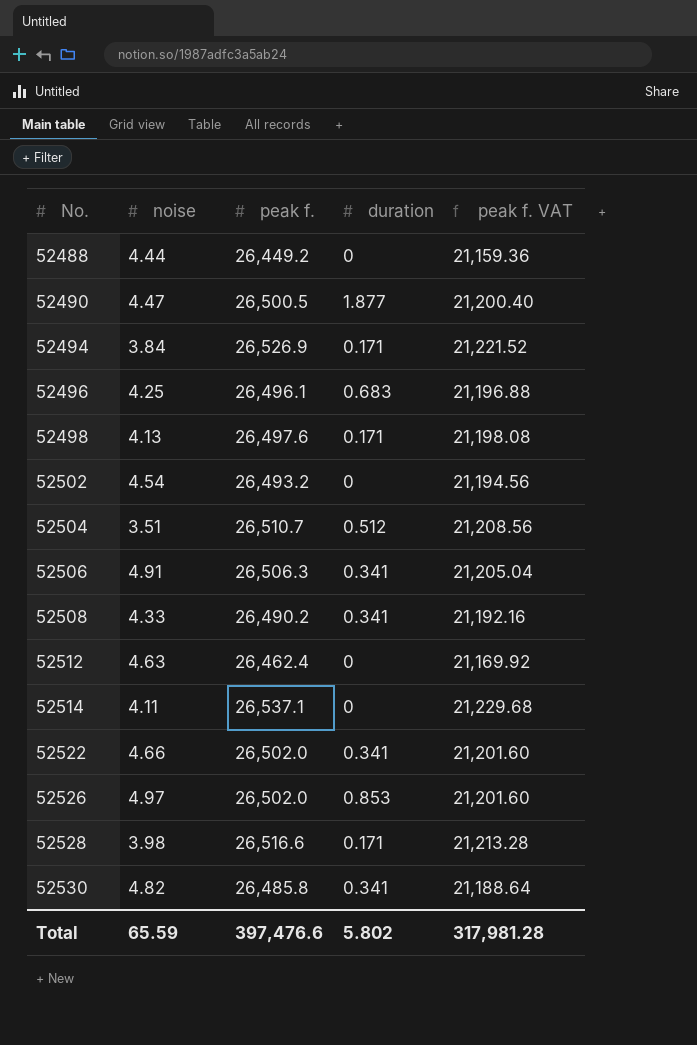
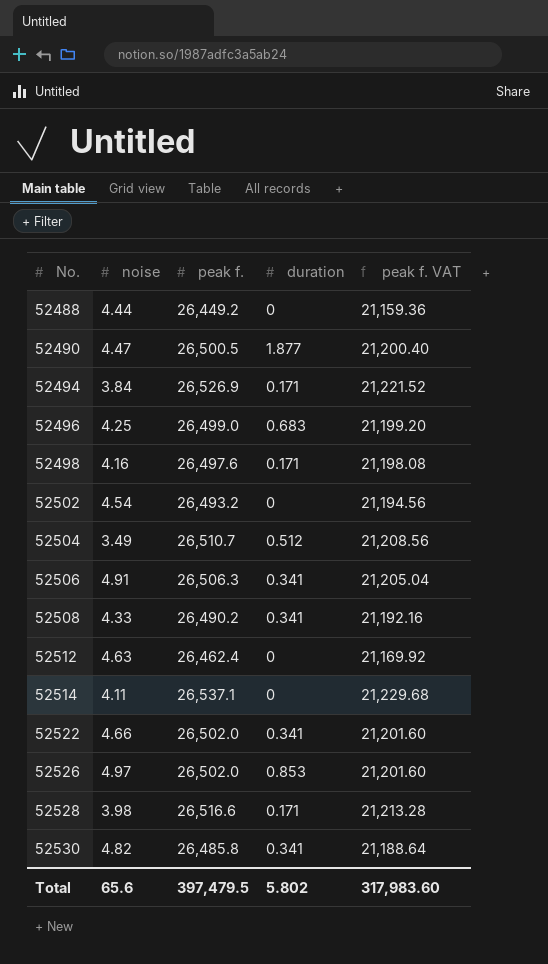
52496 | peak f.: 26,496.1 -> 26,499.0
52496 | peak f. VAT: 21,196.88 -> 21,199.20
52498 | noise: 4.13 -> 4.16
52504 | noise: 3.51 -> 3.49
Total | noise: 65.59 -> 65.6
Total | peak f.: 397,476.6 -> 397,479.5
Total | peak f. VAT: 317,981.28 -> 317,983.60

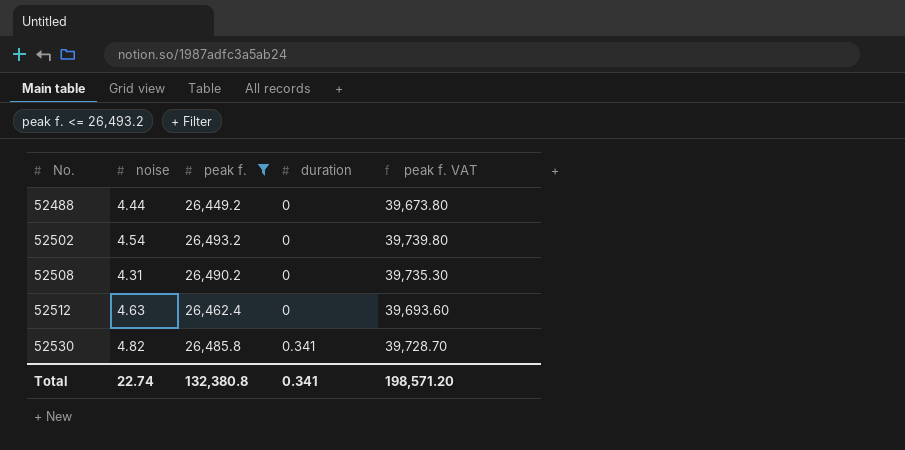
filter: none -> peak f. <= 26,493.2
column peak f. VAT | formula: [peak f.] * 0.8 -> [peak f.] * 1.5
52508 | noise: 4.33 -> 4.31
52508 | duration: 0.341 -> 0
Total | noise: 65.6 -> 22.74
Total | peak f.: 397,479.5 -> 132,380.8
Total | duration: 5.802 -> 0.341
Total | peak f. VAT: 317,983.60 -> 198,571.20

